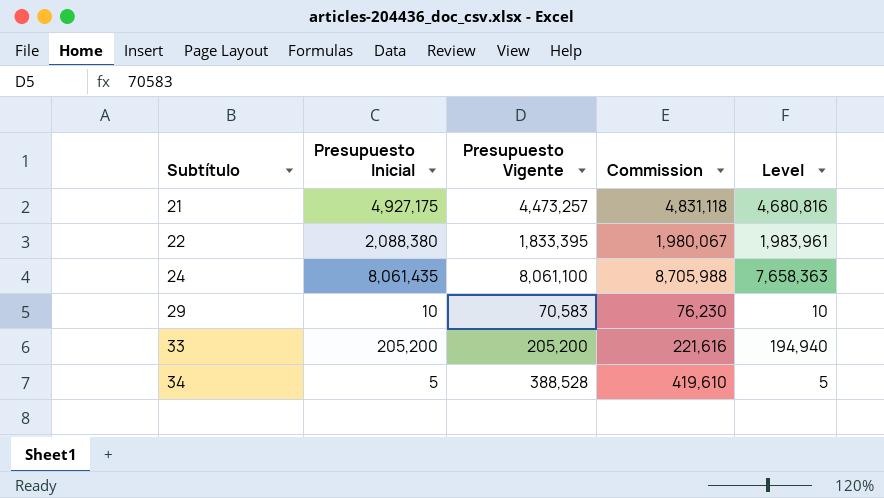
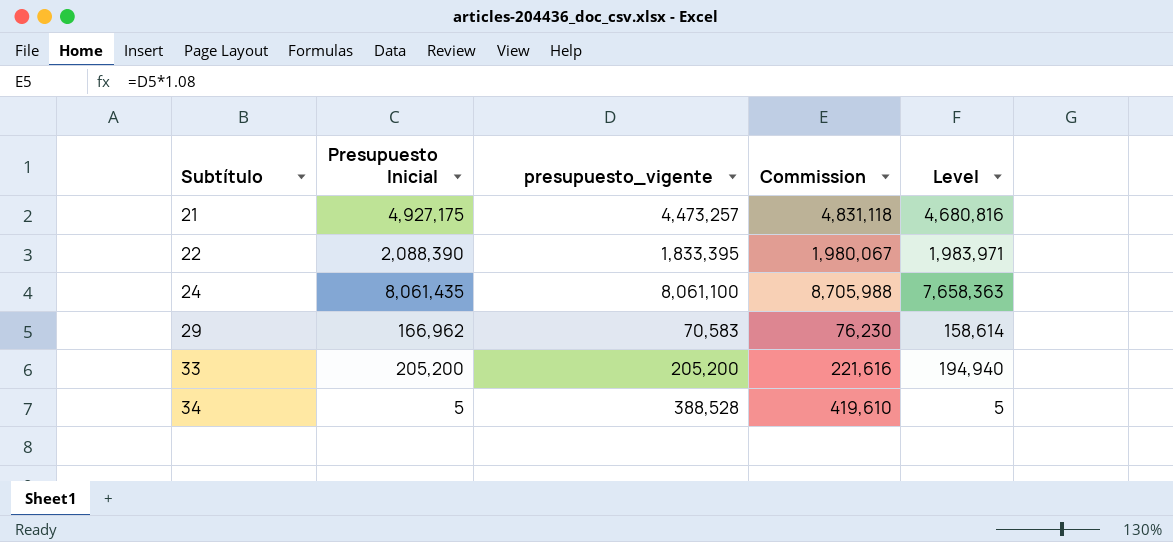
column name: Presupuesto Vigente -> presupuesto_vigente
22 | Presupuesto Inicial: 2,088,380 -> 2,088,390
22 | Level: 1,983,961 -> 1,983,971
29 | Presupuesto Inicial: 10 -> 166,962
29 | Level: 10 -> 158,614

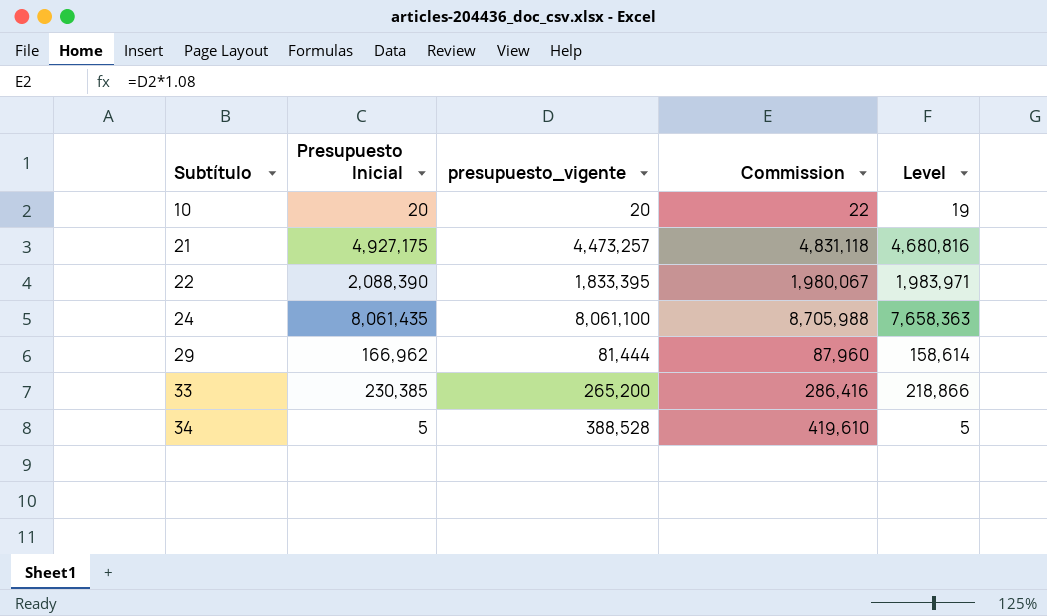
row 10: none -> 20 | 20 | 22 | 19
29 | presupuesto_vigente: 70,583 -> 81,444
29 | Commission: 76,230 -> 87,960
33 | Presupuesto Inicial: 205,200 -> 230,385
33 | presupuesto_vigente: 205,200 -> 265,200
33 | Commission: 221,616 -> 286,416
33 | Level: 194,940 -> 218,866

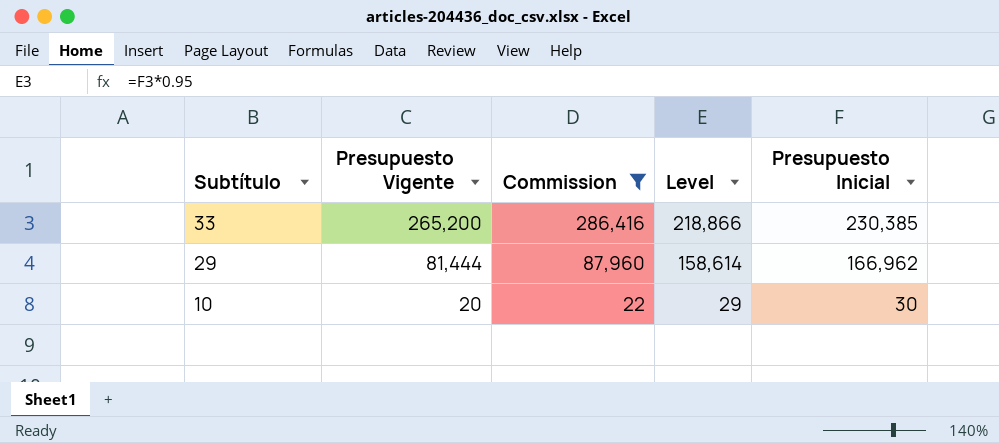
filter: none -> Commission <= 286,416
row order: Subtítulo ascending -> Subtítulo descending
column name: presupuesto_vigente -> Presupuesto Vigente
column Presupuesto Inicial | position: 2 -> 5
10 | Level: 19 -> 29
10 | Presupuesto Inicial: 20 -> 30

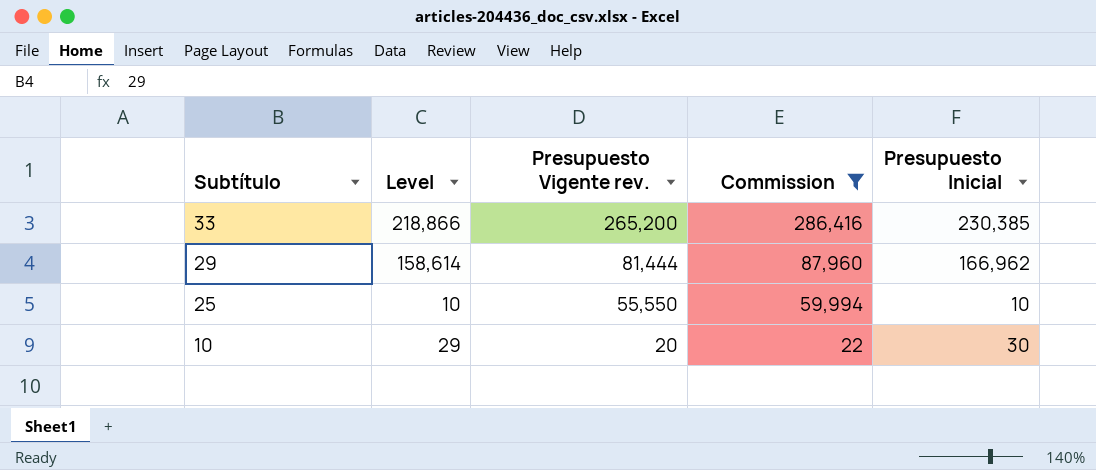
column Level | position: 4 -> 2
column name: Presupuesto Vigente -> Presupuesto Vigente rev.
row 25: none -> 10 | 55,550 | 59,994 | 10

